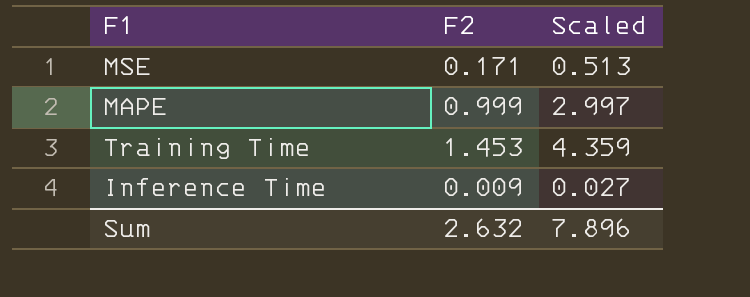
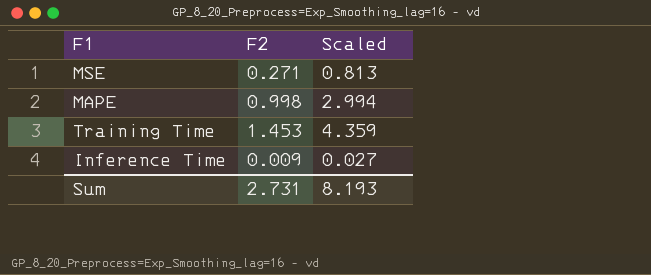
MSE | F2: 0.171 -> 0.271
MSE | Scaled: 0.513 -> 0.813
MAPE | F2: 0.999 -> 0.998
MAPE | Scaled: 2.997 -> 2.994
Sum | F2: 2.632 -> 2.731
Sum | Scaled: 7.896 -> 8.193

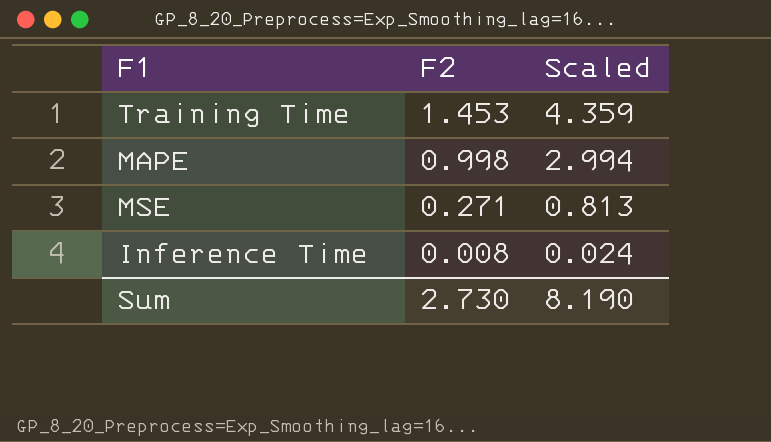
row order: none -> F2 descending
Inference Time | F2: 0.009 -> 0.008
Inference Time | Scaled: 0.027 -> 0.024
Sum | F2: 2.731 -> 2.730
Sum | Scaled: 8.193 -> 8.190

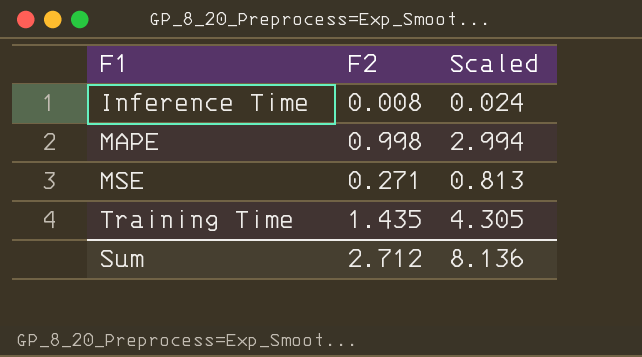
row order: F2 descending -> F1 ascending
Training Time | F2: 1.453 -> 1.435
Training Time | Scaled: 4.359 -> 4.305
Sum | F2: 2.730 -> 2.712
Sum | Scaled: 8.190 -> 8.136

